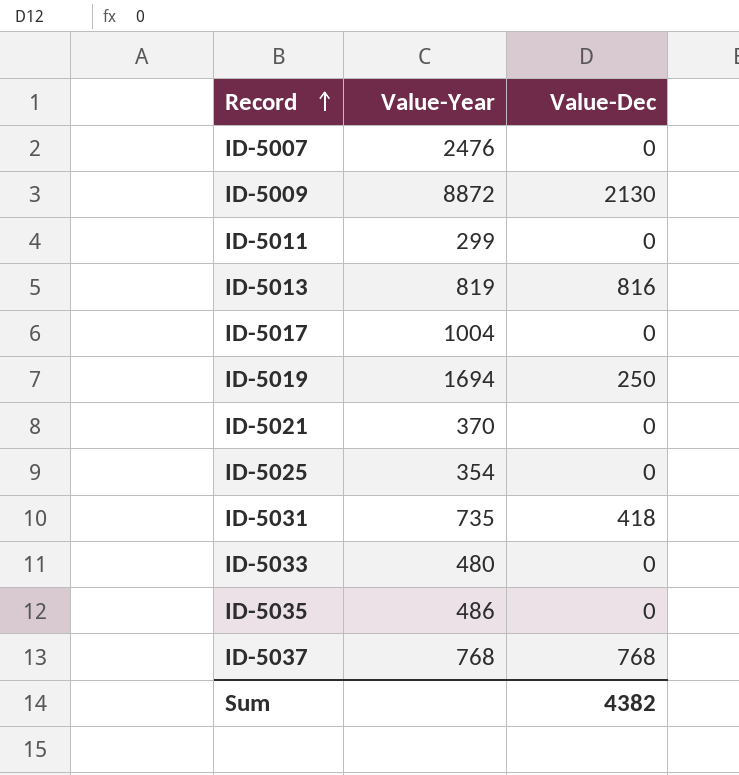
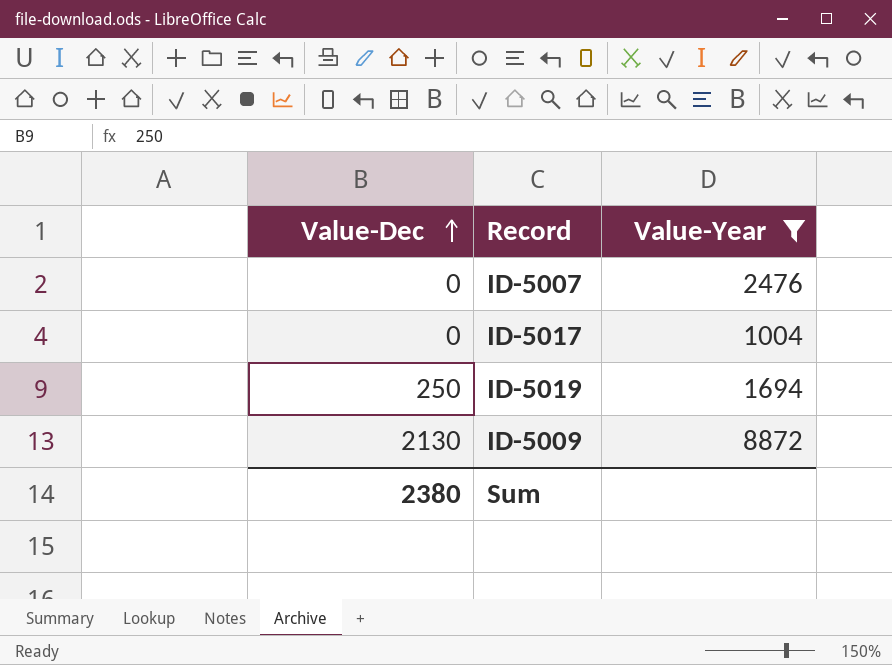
filter: none -> Value-Year >= 1004
row order: Record ascending -> Value-Dec ascending
column Value-Dec | position: 3 -> 1
Sum | Value-Dec: 4382 -> 2380

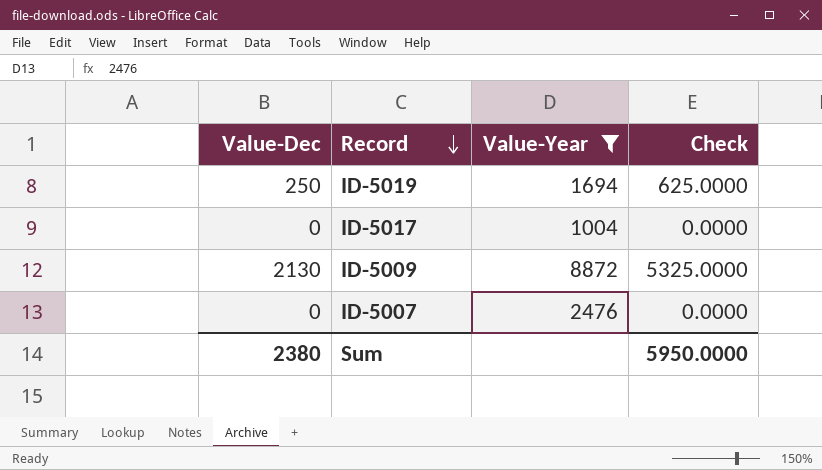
row order: Value-Dec ascending -> Record descending
column Check | formula: none -> [Value-Dec] * 2.5

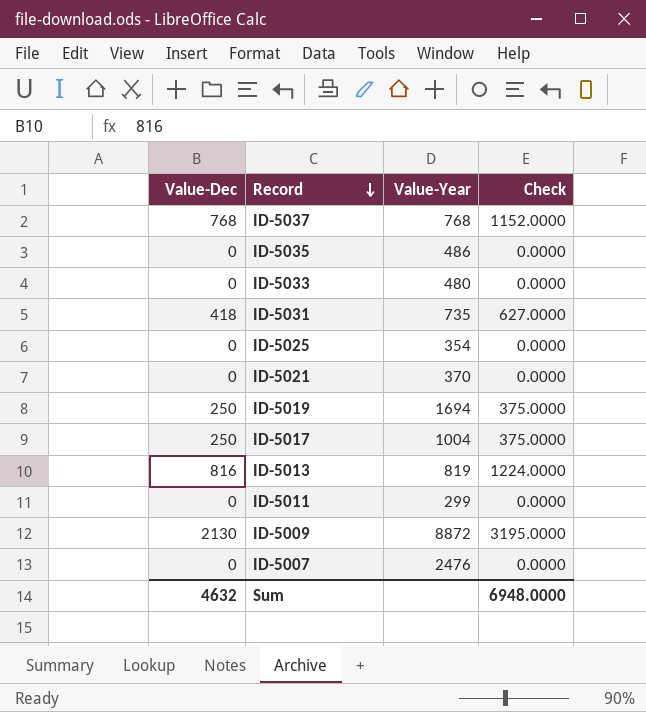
filter: Value-Year >= 1004 -> none
column Check | formula: [Value-Dec] * 2.5 -> [Value-Dec] * 1.5
ID-5017 | Value-Dec: 0 -> 250
Sum | Value-Dec: 2380 -> 4632
Sum | Check: 5950.0000 -> 6948.0000

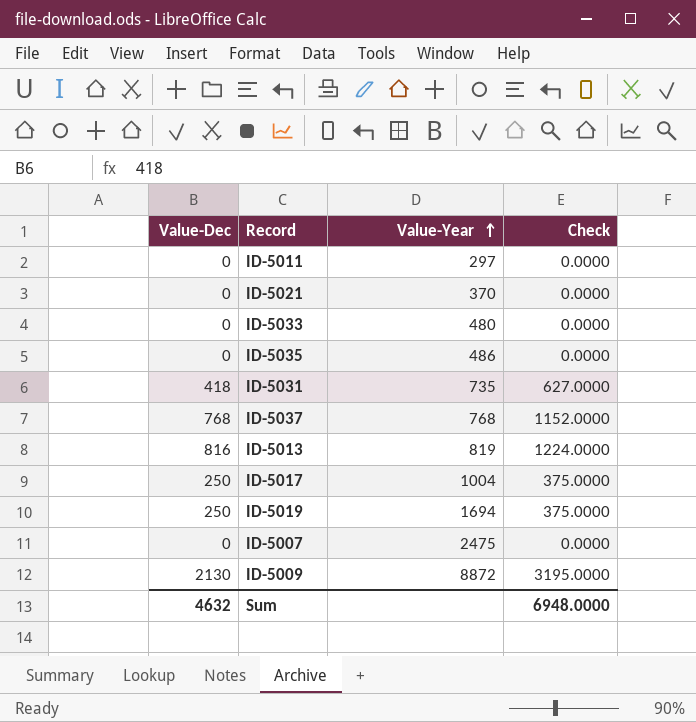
row order: Record descending -> Value-Year ascending
row ID-5025: 0 | 354 | 0.0000 -> none
ID-5011 | Value-Year: 299 -> 297
ID-5007 | Value-Year: 2476 -> 2475

